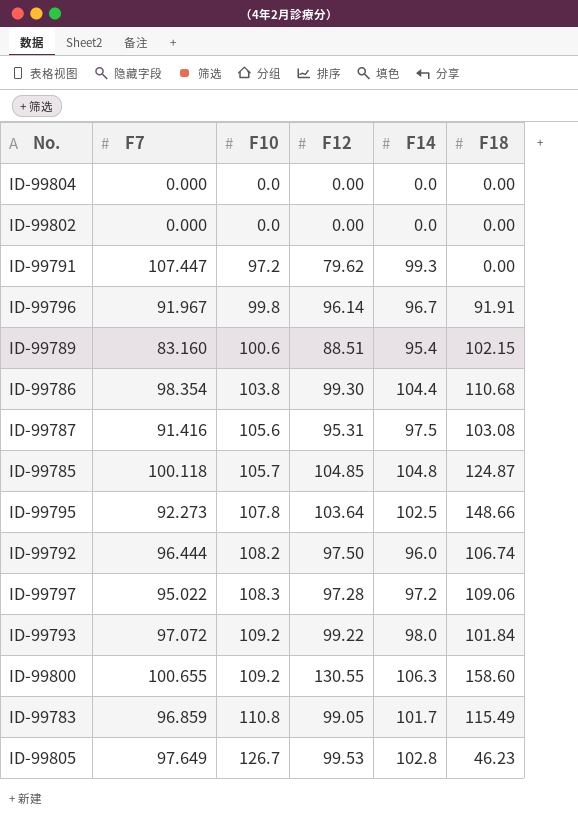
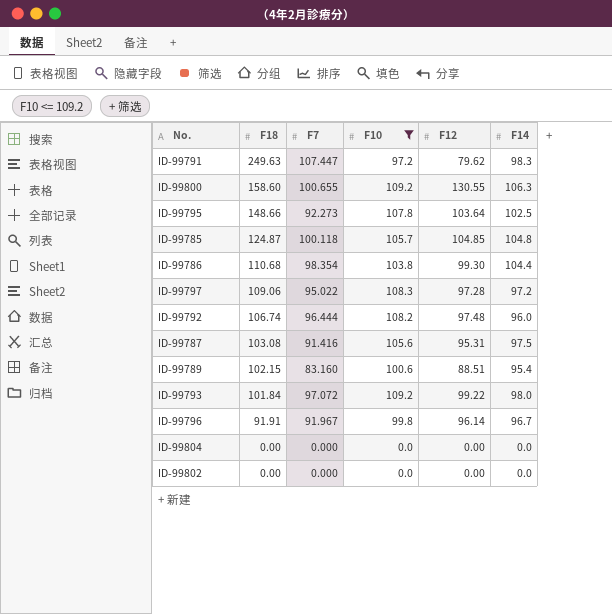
filter: none -> F10 <= 109.2
row order: F10 ascending -> F18 descending
column F18 | position: 6 -> 2
ID-99791 | F18: 0.00 -> 249.63
ID-99791 | F14: 99.3 -> 98.3
ID-99792 | F12: 97.50 -> 97.48

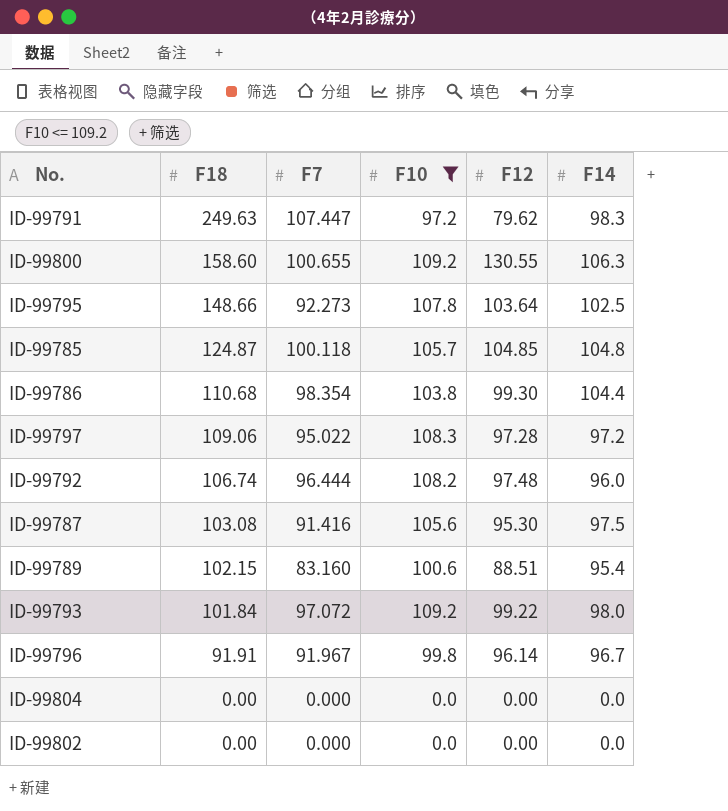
ID-99787 | F12: 95.31 -> 95.30

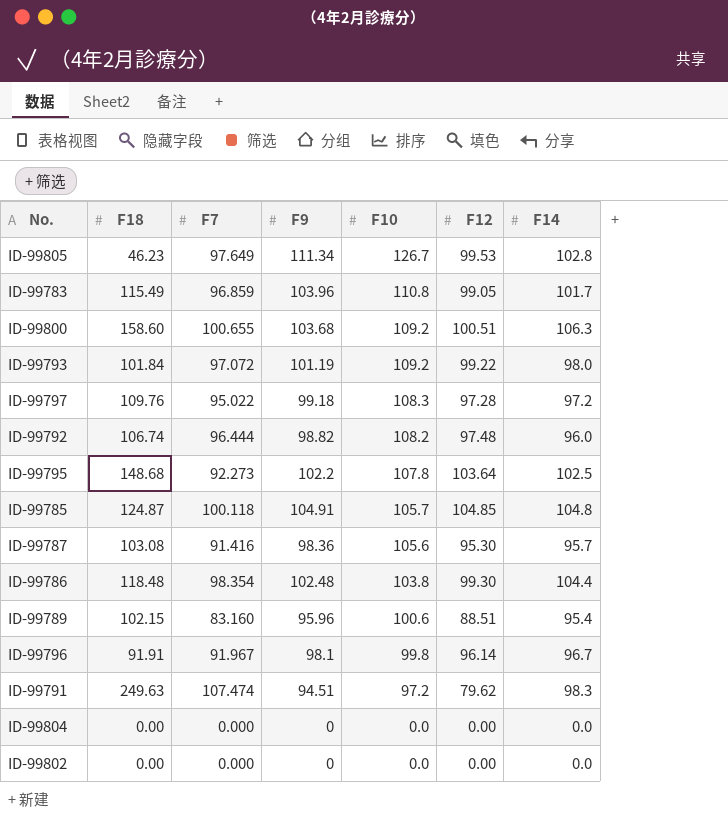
filter: F10 <= 109.2 -> none
row order: F18 descending -> F10 descending
column F9 | position: none -> 4
ID-99800 | F12: 130.55 -> 100.51
ID-99797 | F18: 109.06 -> 109.76
ID-99795 | F18: 148.66 -> 148.68
ID-99787 | F14: 97.5 -> 95.7
ID-99786 | F18: 110.68 -> 118.48
ID-99791 | F7: 107.447 -> 107.474

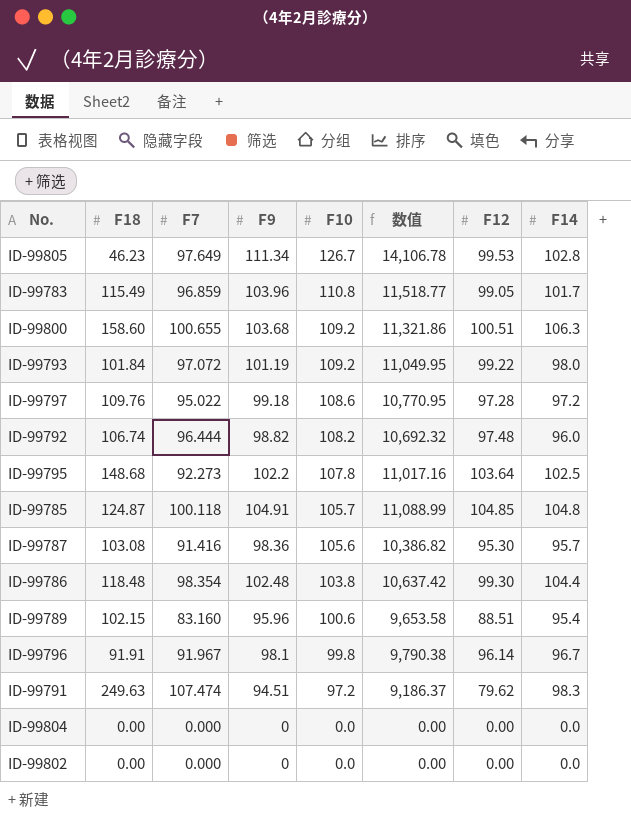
column 数值 | formula: none -> [F9] * [F10]
ID-99797 | F10: 108.3 -> 108.6

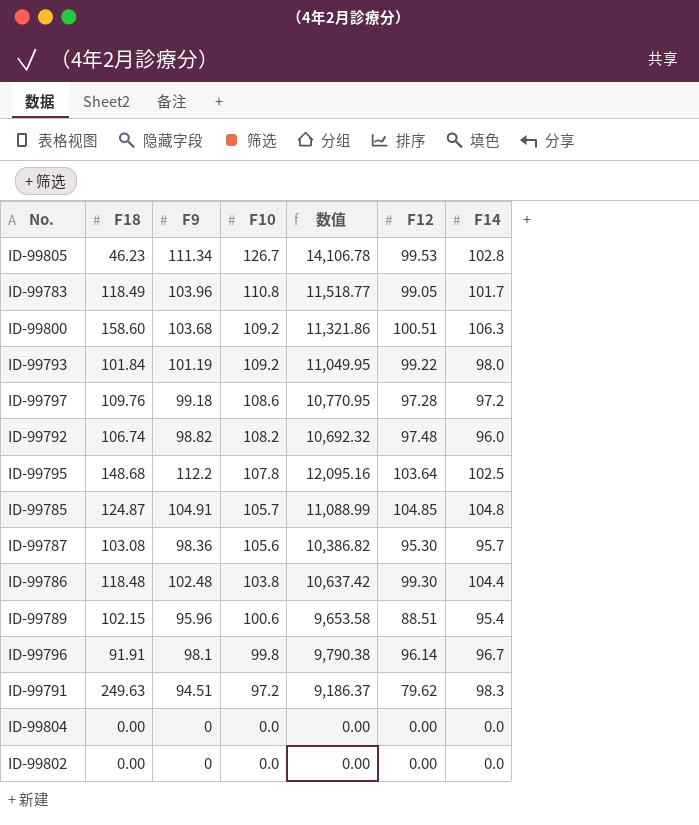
column F7 | position: 3 -> none
ID-99783 | F18: 115.49 -> 118.49
ID-99795 | F9: 102.2 -> 112.2
ID-99795 | 数值: 11,017.16 -> 12,095.16

